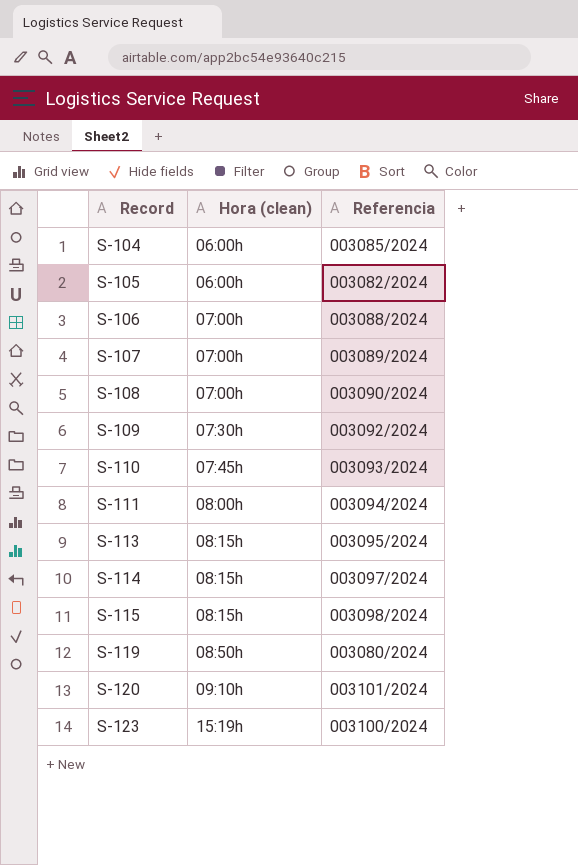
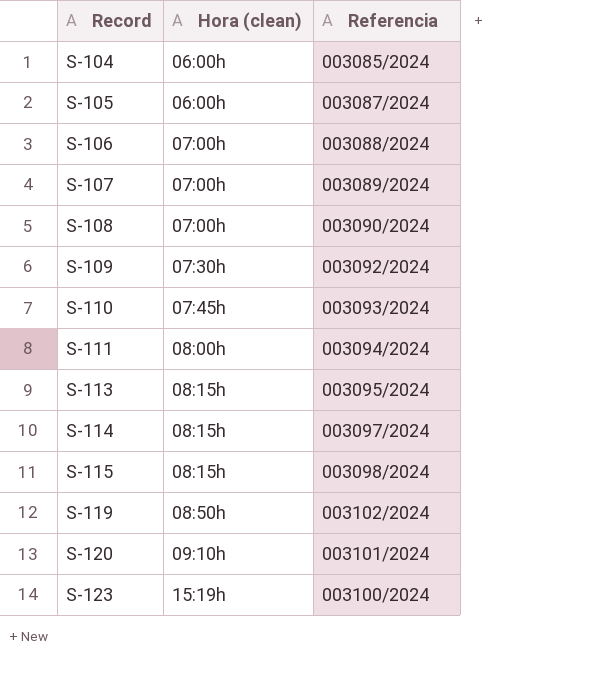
S-105 | Referencia: 003082/2024 -> 003087/2024
S-119 | Referencia: 003080/2024 -> 003102/2024

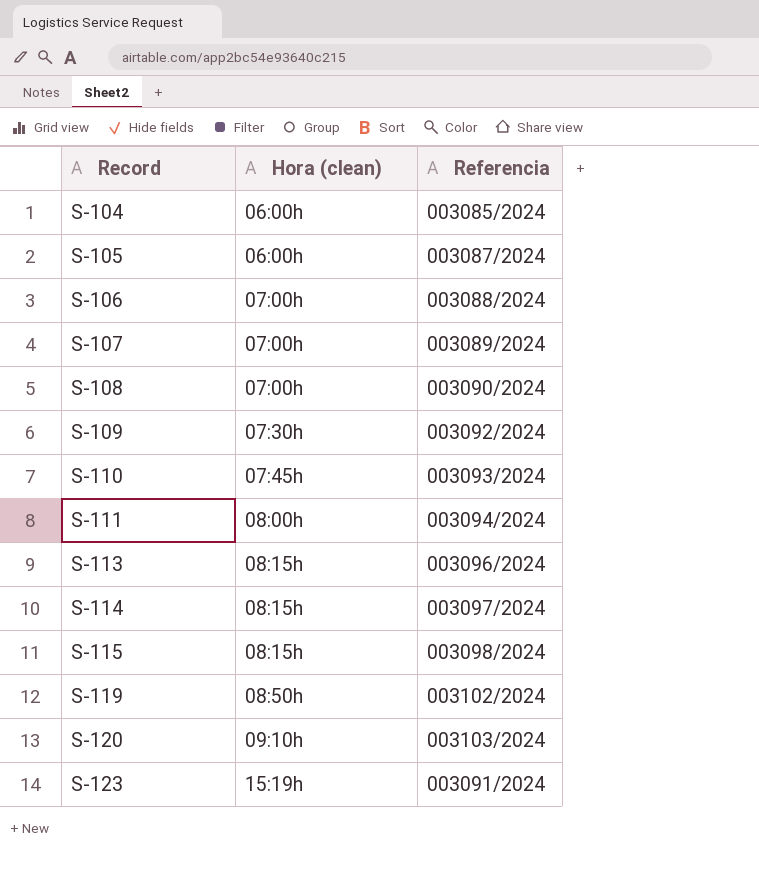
S-113 | Referencia: 003095/2024 -> 003096/2024
S-120 | Referencia: 003101/2024 -> 003103/2024
S-123 | Referencia: 003100/2024 -> 003091/2024

